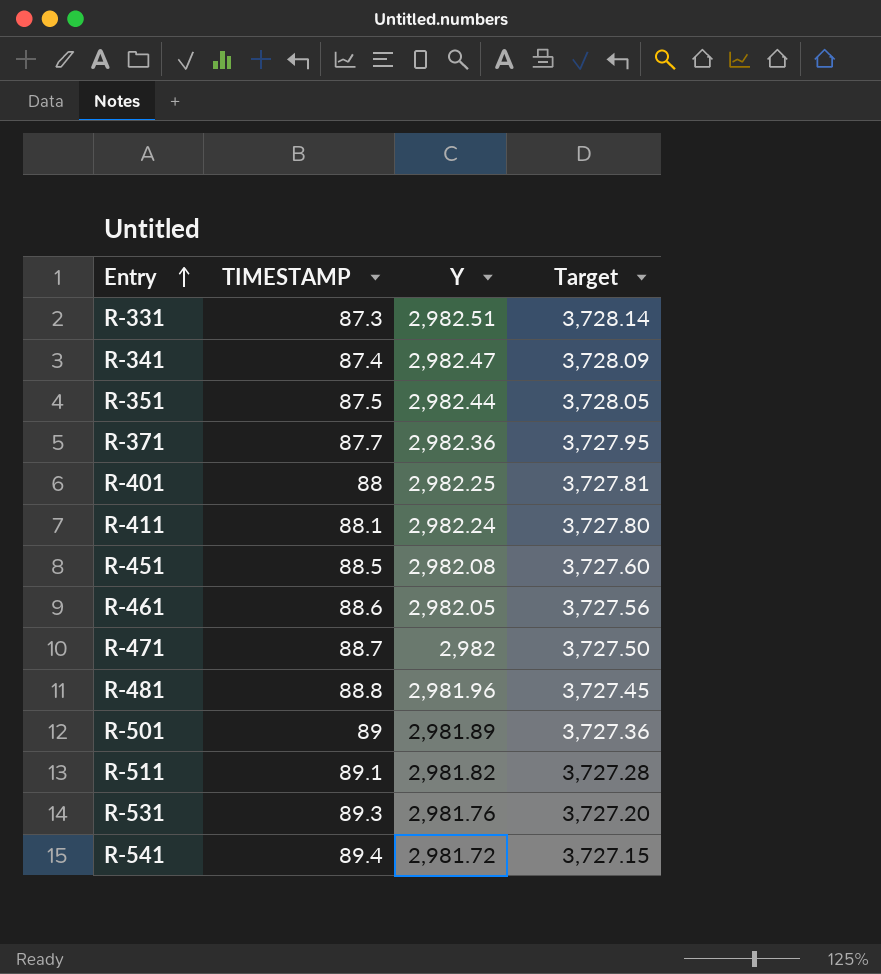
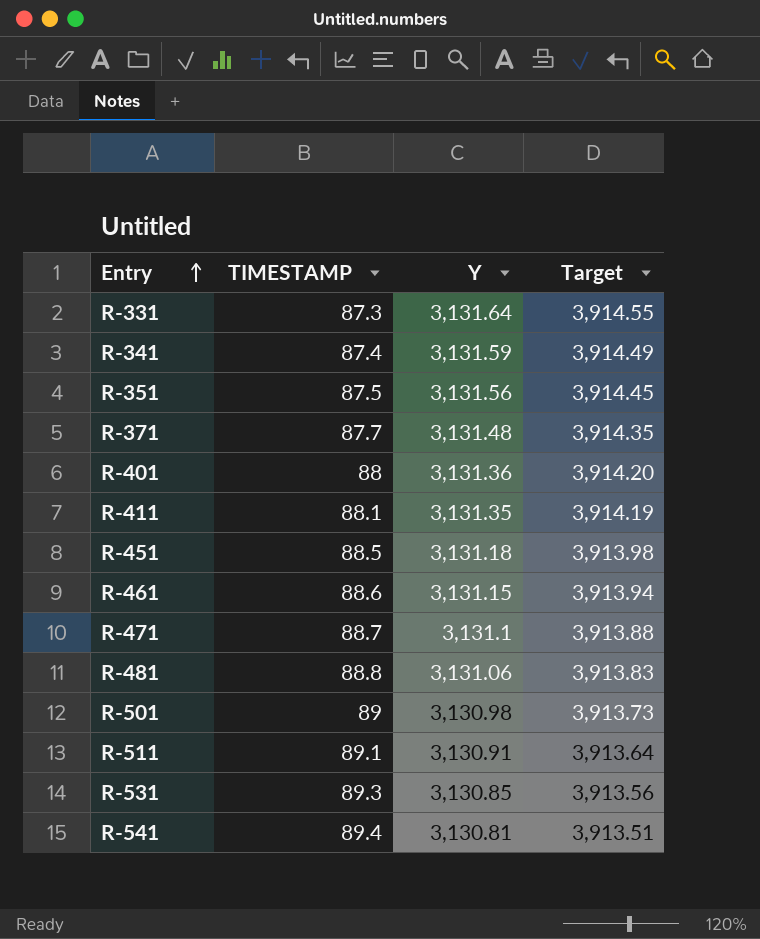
R-331 | Y: 2,982.51 -> 3,131.64
R-331 | Target: 3,728.14 -> 3,914.55
R-341 | Y: 2,982.47 -> 3,131.59
R-341 | Target: 3,728.09 -> 3,914.49
R-351 | Y: 2,982.44 -> 3,131.56
R-351 | Target: 3,728.05 -> 3,914.45
R-371 | Y: 2,982.36 -> 3,131.48
R-371 | Target: 3,727.95 -> 3,914.35
R-401 | Y: 2,982.25 -> 3,131.36
R-401 | Target: 3,727.81 -> 3,914.20
R-411 | Y: 2,982.24 -> 3,131.35
R-411 | Target: 3,727.80 -> 3,914.19
R-451 | Y: 2,982.08 -> 3,131.18
R-451 | Target: 3,727.60 -> 3,913.98
R-461 | Y: 2,982.05 -> 3,131.15
R-461 | Target: 3,727.56 -> 3,913.94
R-471 | Y: 2,982 -> 3,131.1
R-471 | Target: 3,727.50 -> 3,913.88
R-481 | Y: 2,981.96 -> 3,131.06
R-481 | Target: 3,727.45 -> 3,913.83
R-501 | Y: 2,981.89 -> 3,130.98
R-501 | Target: 3,727.36 -> 3,913.73
R-511 | Y: 2,981.82 -> 3,130.91
R-511 | Target: 3,727.28 -> 3,913.64
R-531 | Y: 2,981.76 -> 3,130.85
R-531 | Target: 3,727.20 -> 3,913.56
R-541 | Y: 2,981.72 -> 3,130.81
R-541 | Target: 3,727.15 -> 3,913.51

